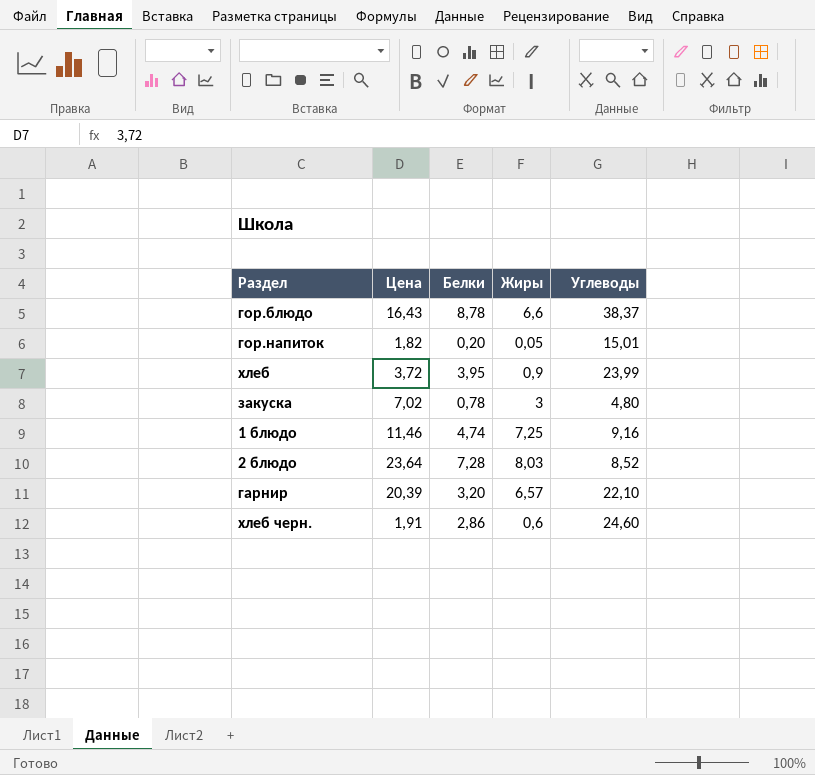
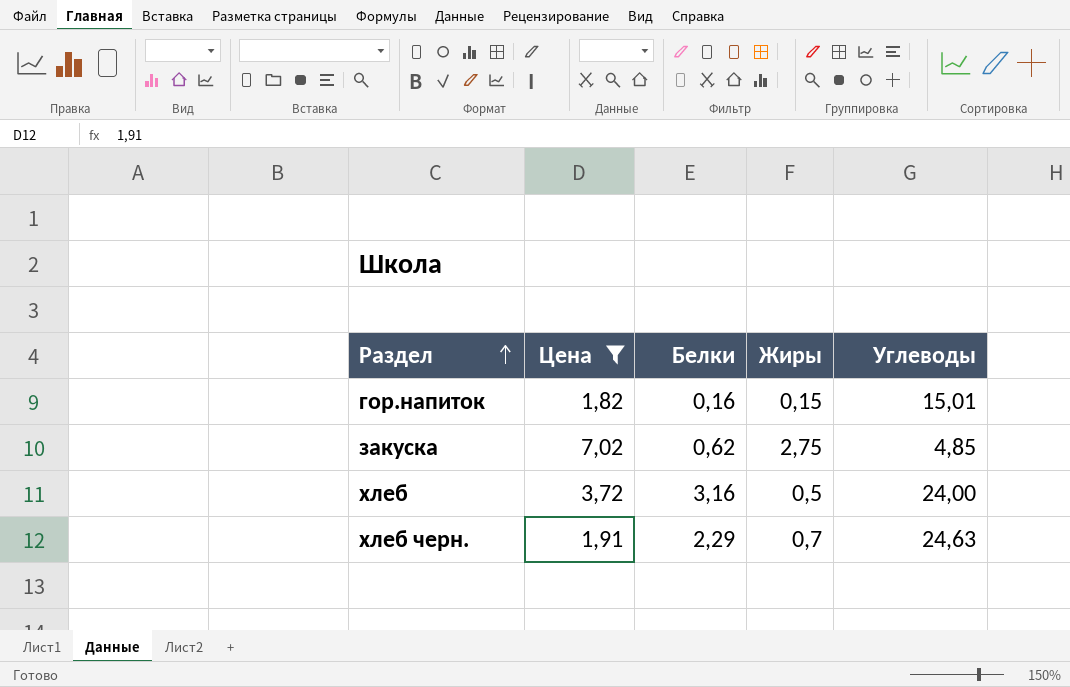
filter: none -> Цена <= 7,02
row order: none -> Раздел ascending
гор.напиток | Белки: 0,20 -> 0,16
гор.напиток | Жиры: 0,05 -> 0,15
закуска | Белки: 0,78 -> 0,62
закуска | Жиры: 3 -> 2,75
закуска | Углеводы: 4,80 -> 4,85
хлеб | Белки: 3,95 -> 3,16
хлеб | Жиры: 0,9 -> 0,5
хлеб | Углеводы: 23,99 -> 24,00
хлеб черн. | Белки: 2,86 -> 2,29
хлеб черн. | Жиры: 0,6 -> 0,7
хлеб черн. | Углеводы: 24,60 -> 24,63

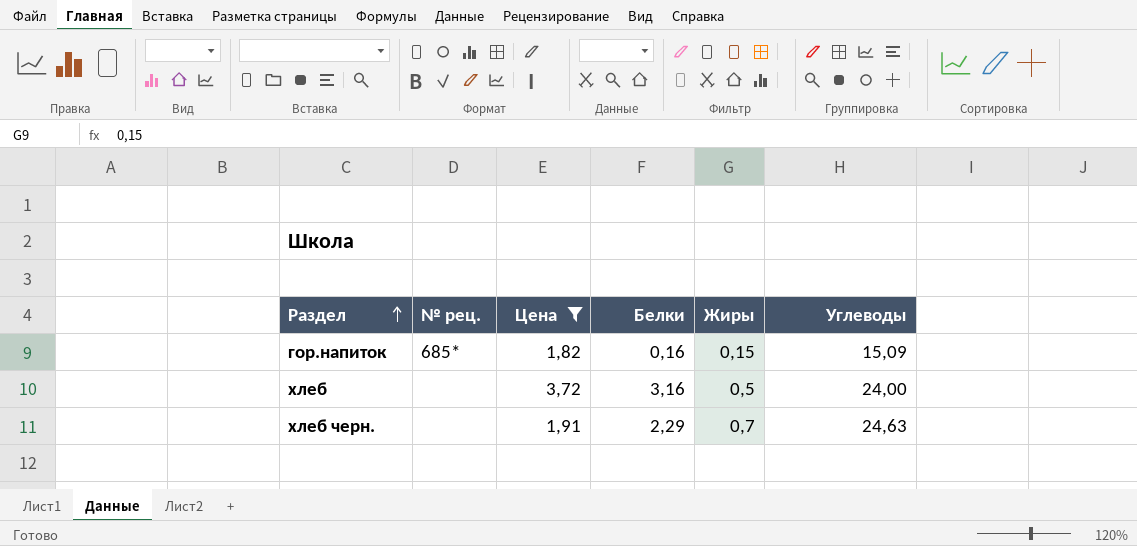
column № рец. | position: none -> 2
row закуска: 7,02 | 0,62 | 2,75 | 4,85 -> none
гор.напиток | Углеводы: 15,01 -> 15,09

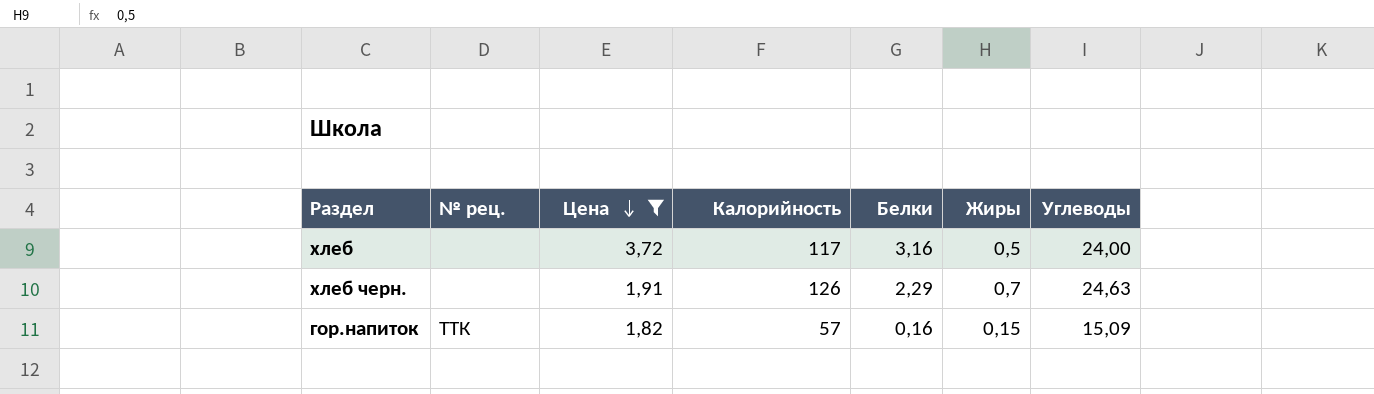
row order: Раздел ascending -> Цена descending
column Калорийность | position: none -> 4
гор.напиток | № рец.: 685* -> ТТК

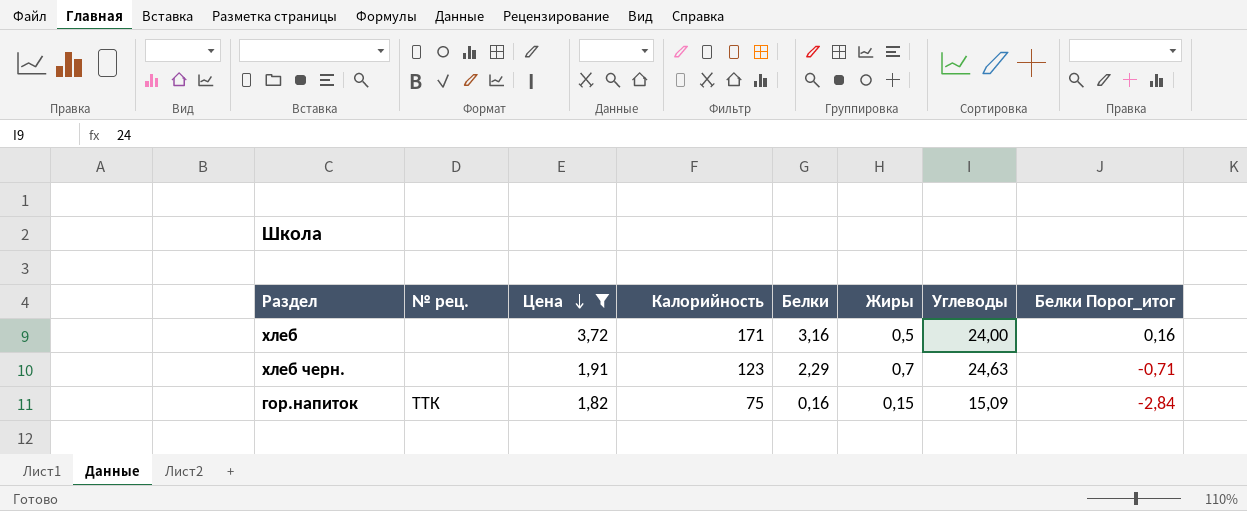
column Белки Порог_итог | formula: none -> [Белки] - 3
хлеб | Калорийность: 117 -> 171
хлеб черн. | Калорийность: 126 -> 123
гор.напиток | Калорийность: 57 -> 75

